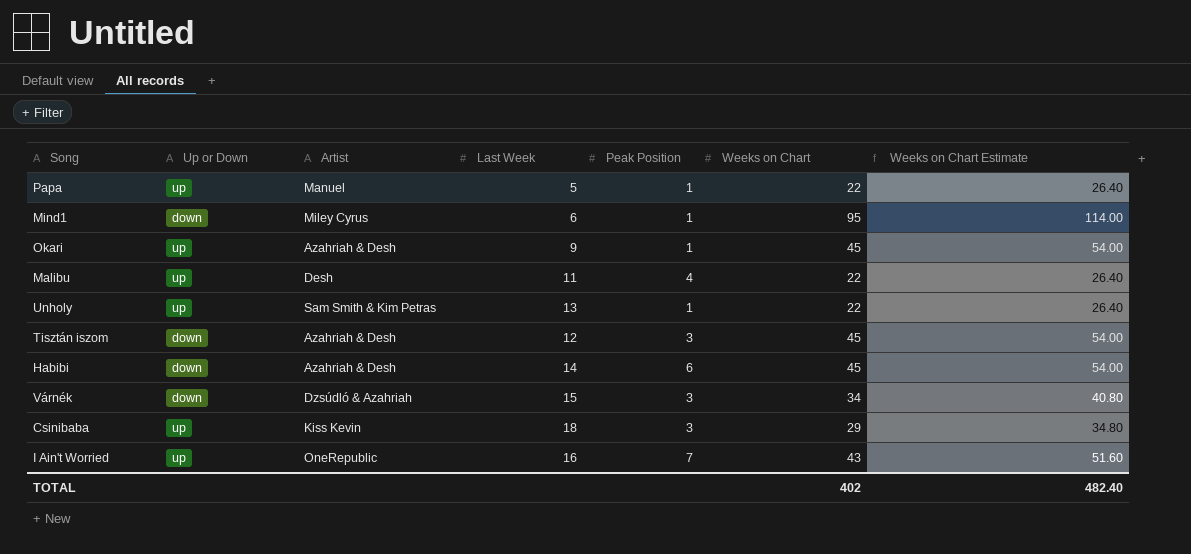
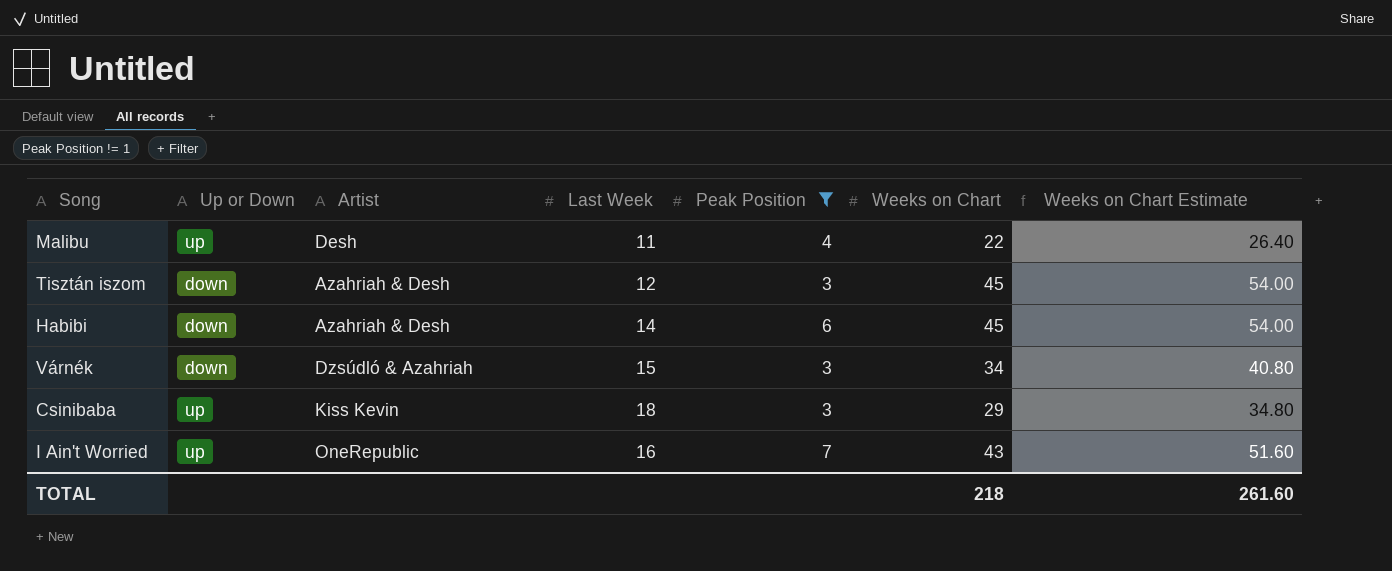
filter: none -> Peak Position != 1
TOTAL | Weeks on Chart: 402 -> 218
TOTAL | Weeks on Chart Estimate: 482.40 -> 261.60

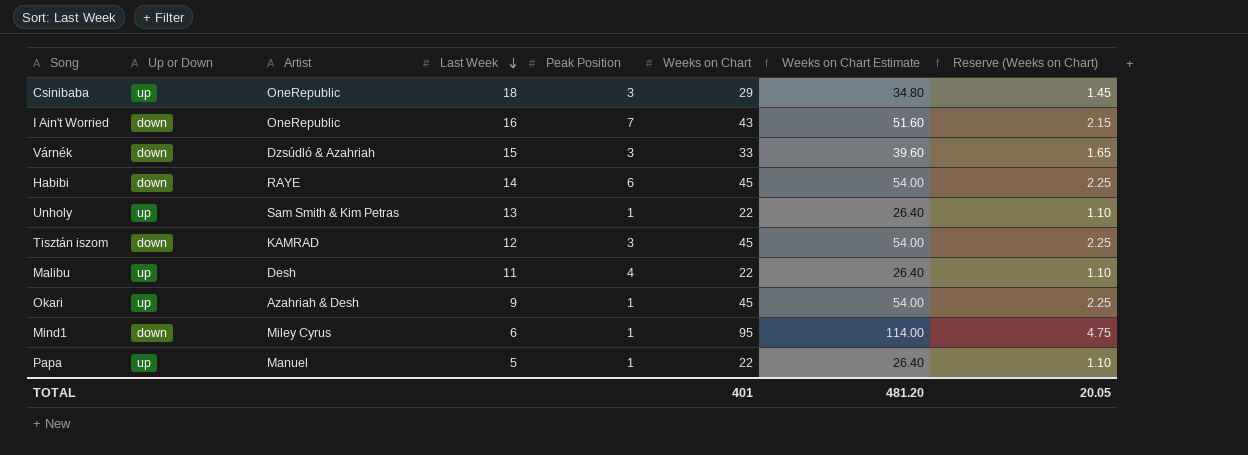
filter: Peak Position != 1 -> none
row order: none -> Last Week descending
column Reserve (Weeks on Chart) | formula: none -> [Weeks on Chart] * 0.05
Csinibaba | Artist: Kiss Kevin -> OneRepublic
I Ain't Worried | Up or Down: up -> down
Várnék | Weeks on Chart: 34 -> 33
Várnék | Weeks on Chart Estimate: 40.80 -> 39.60
Habibi | Artist: Azahriah & Desh -> RAYE
Tisztán iszom | Artist: Azahriah & Desh -> KAMRAD
TOTAL | Weeks on Chart: 218 -> 401
TOTAL | Weeks on Chart Estimate: 261.60 -> 481.20

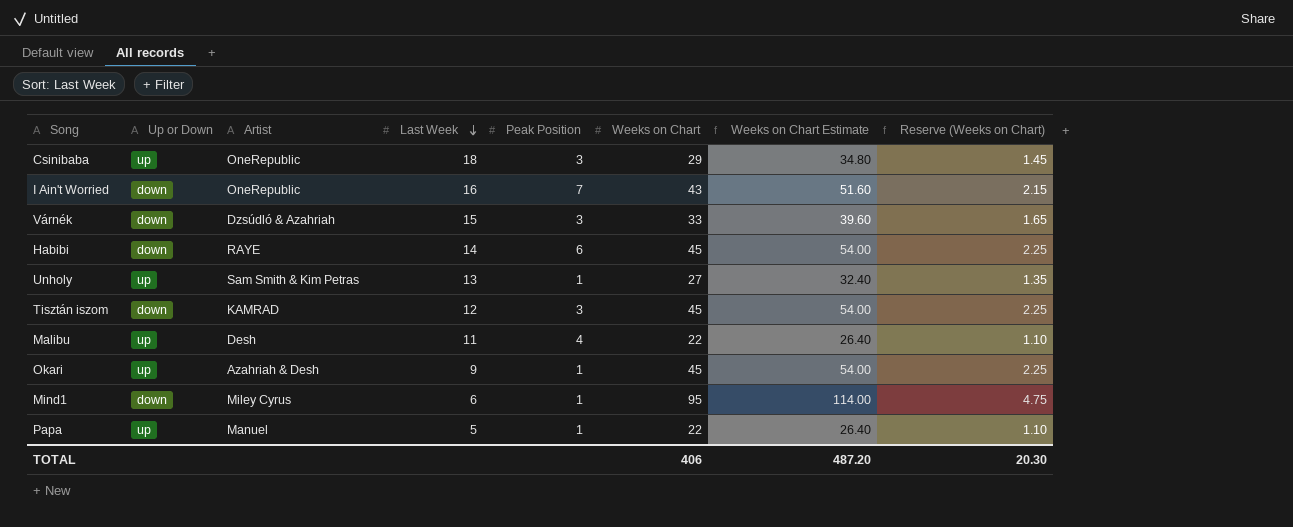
Unholy | Weeks on Chart: 22 -> 27
Unholy | Weeks on Chart Estimate: 26.40 -> 32.40
Unholy | Reserve (Weeks on Chart): 1.10 -> 1.35
TOTAL | Weeks on Chart: 401 -> 406
TOTAL | Weeks on Chart Estimate: 481.20 -> 487.20
TOTAL | Reserve (Weeks on Chart): 20.05 -> 20.30

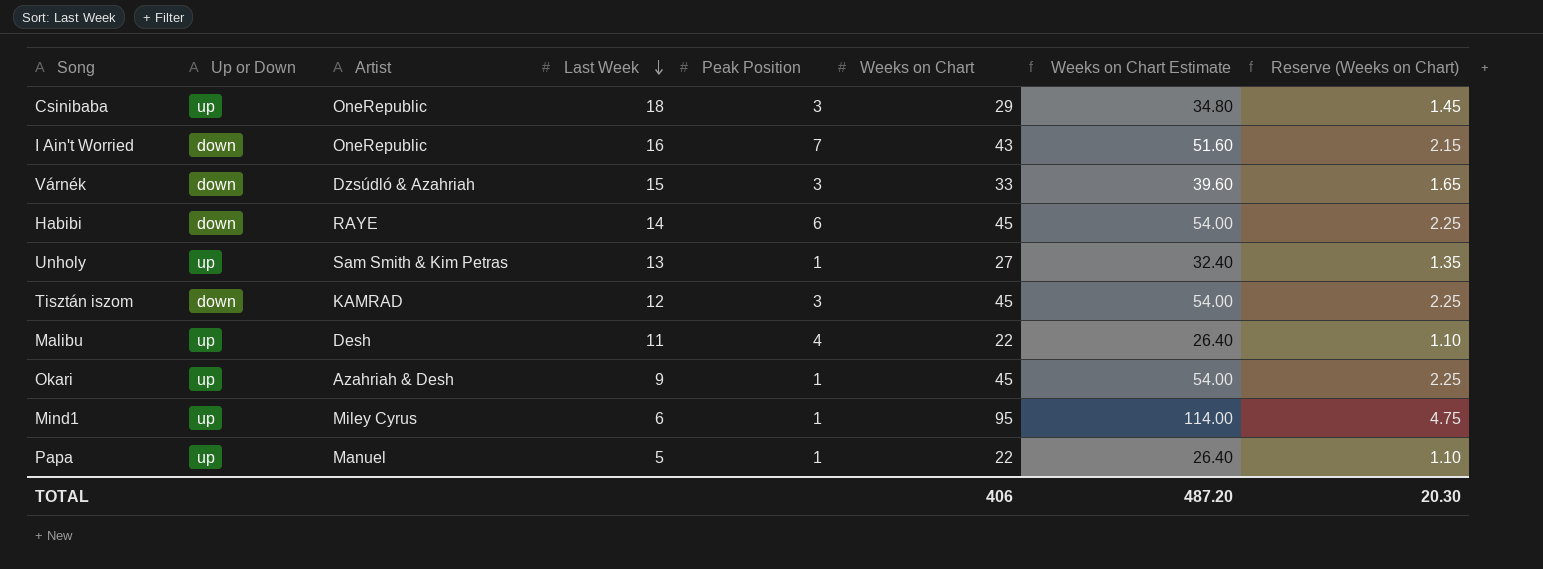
Mind1 | Up or Down: down -> up

